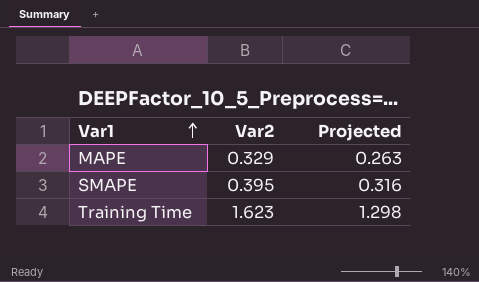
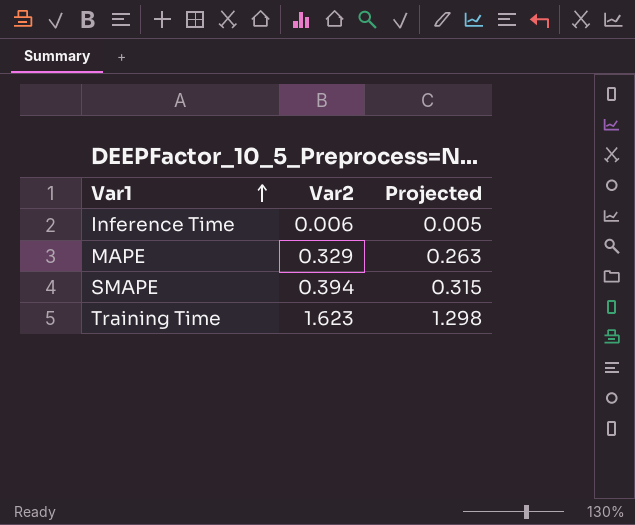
row Inference Time: none -> 0.006 | 0.005
SMAPE | Var2: 0.395 -> 0.394
SMAPE | Projected: 0.316 -> 0.315

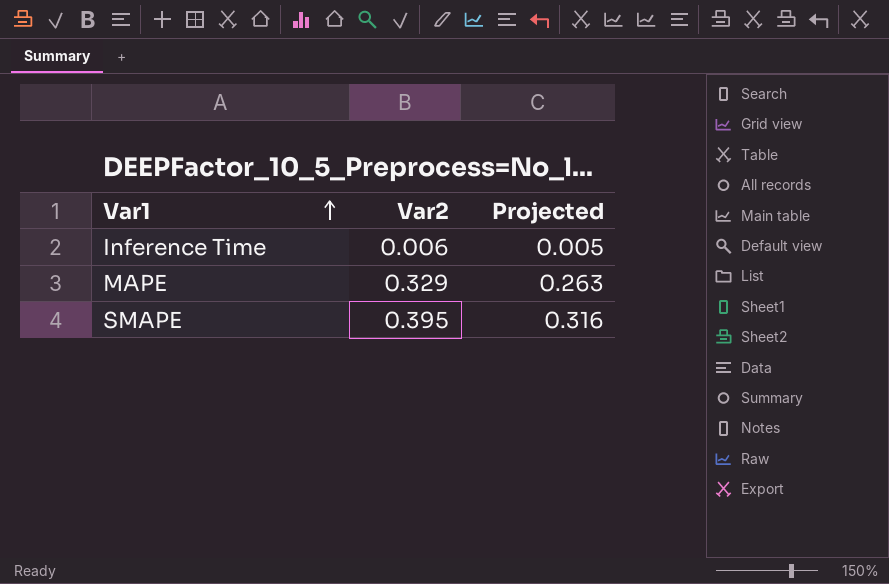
row Training Time: 1.623 | 1.298 -> none
SMAPE | Var2: 0.394 -> 0.395
SMAPE | Projected: 0.315 -> 0.316

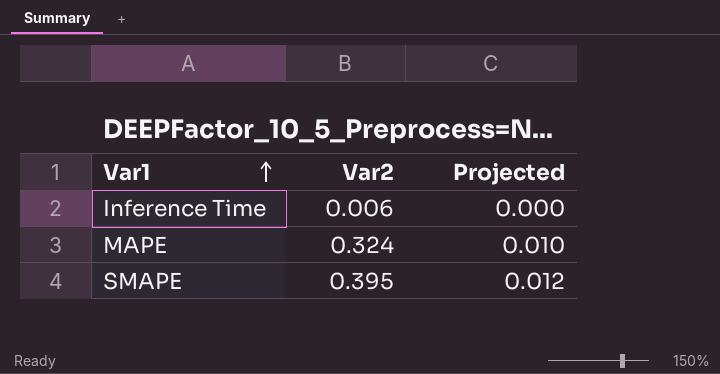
column Projected | formula: [Var2] * 0.8 -> [Var2] * 0.03
MAPE | Var2: 0.329 -> 0.324

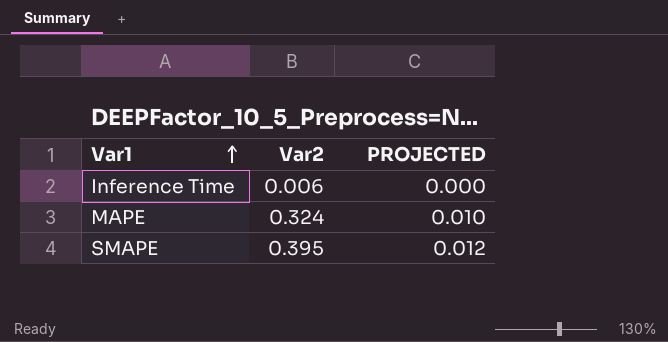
column name: Projected -> PROJECTED

